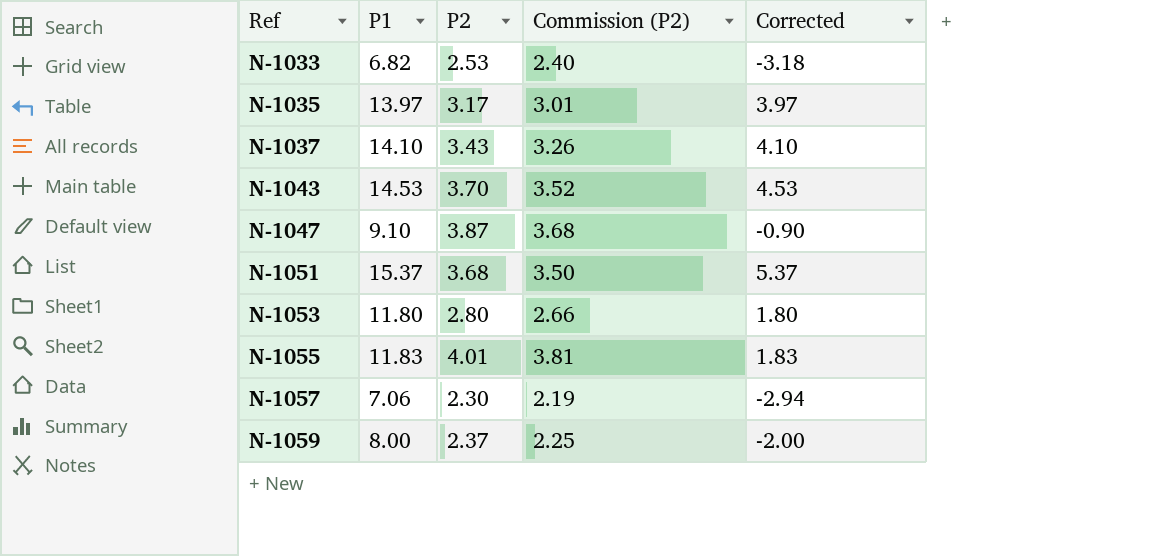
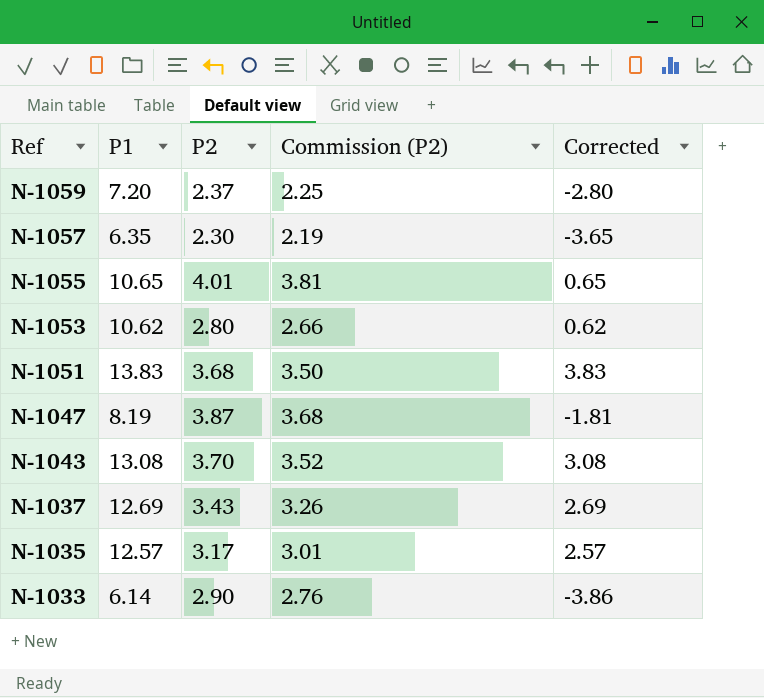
row order: Ref ascending -> Ref descending
N-1059 | P1: 8.00 -> 7.20
N-1059 | Corrected: -2.00 -> -2.80
N-1057 | P1: 7.06 -> 6.35
N-1057 | Corrected: -2.94 -> -3.65
N-1055 | P1: 11.83 -> 10.65
N-1055 | Corrected: 1.83 -> 0.65
N-1053 | P1: 11.80 -> 10.62
N-1053 | Corrected: 1.80 -> 0.62
N-1051 | P1: 15.37 -> 13.83
N-1051 | Corrected: 5.37 -> 3.83
N-1047 | P1: 9.10 -> 8.19
N-1047 | Corrected: -0.90 -> -1.81
N-1043 | P1: 14.53 -> 13.08
N-1043 | Corrected: 4.53 -> 3.08
N-1037 | P1: 14.10 -> 12.69
N-1037 | Corrected: 4.10 -> 2.69
N-1035 | P1: 13.97 -> 12.57
N-1035 | Corrected: 3.97 -> 2.57
N-1033 | P1: 6.82 -> 6.14
N-1033 | P2: 2.53 -> 2.90
N-1033 | Commission (P2): 2.40 -> 2.76
N-1033 | Corrected: -3.18 -> -3.86

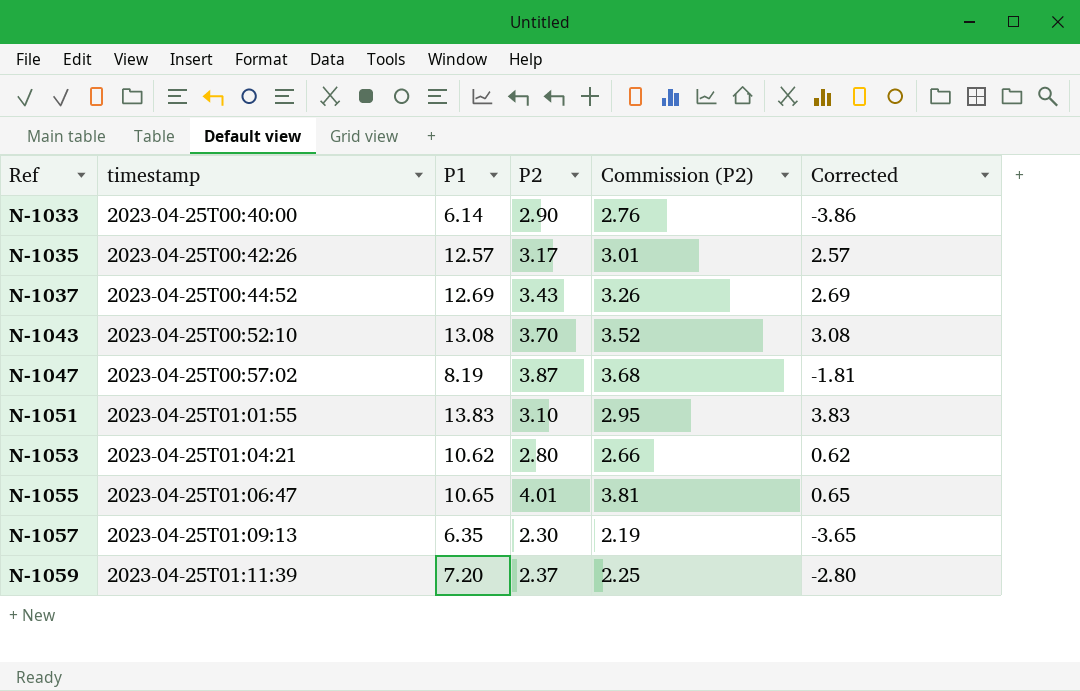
row order: Ref descending -> Ref ascending
column timestamp | position: none -> 2
N-1051 | P2: 3.68 -> 3.10
N-1051 | Commission (P2): 3.50 -> 2.95

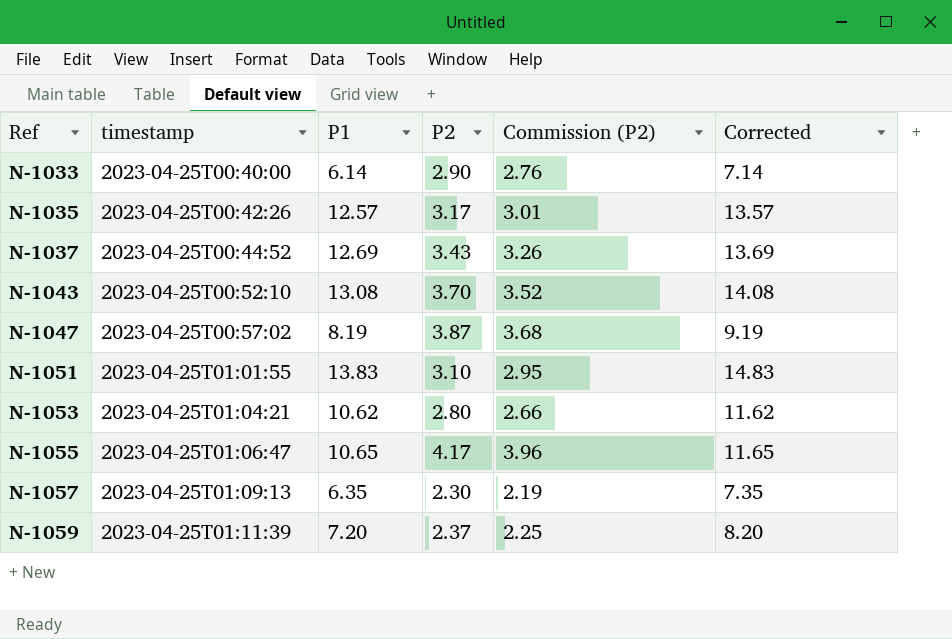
column Corrected | formula: [P1] - 10 -> [P1] + 1
N-1055 | P2: 4.01 -> 4.17
N-1055 | Commission (P2): 3.81 -> 3.96

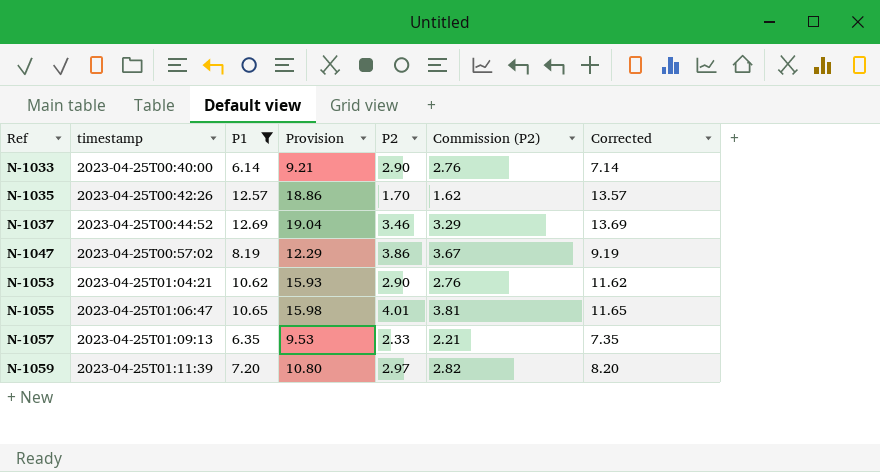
filter: none -> P1 <= 12.69
column Provision | formula: none -> [P1] * 1.5
N-1035 | P2: 3.17 -> 1.70
N-1035 | Commission (P2): 3.01 -> 1.62
N-1037 | P2: 3.43 -> 3.46
N-1037 | Commission (P2): 3.26 -> 3.29
N-1047 | P2: 3.87 -> 3.86
N-1047 | Commission (P2): 3.68 -> 3.67
N-1053 | P2: 2.80 -> 2.90
N-1053 | Commission (P2): 2.66 -> 2.76
N-1055 | P2: 4.17 -> 4.01
N-1055 | Commission (P2): 3.96 -> 3.81
N-1057 | P2: 2.30 -> 2.33
N-1057 | Commission (P2): 2.19 -> 2.21
N-1059 | P2: 2.37 -> 2.97
N-1059 | Commission (P2): 2.25 -> 2.82

